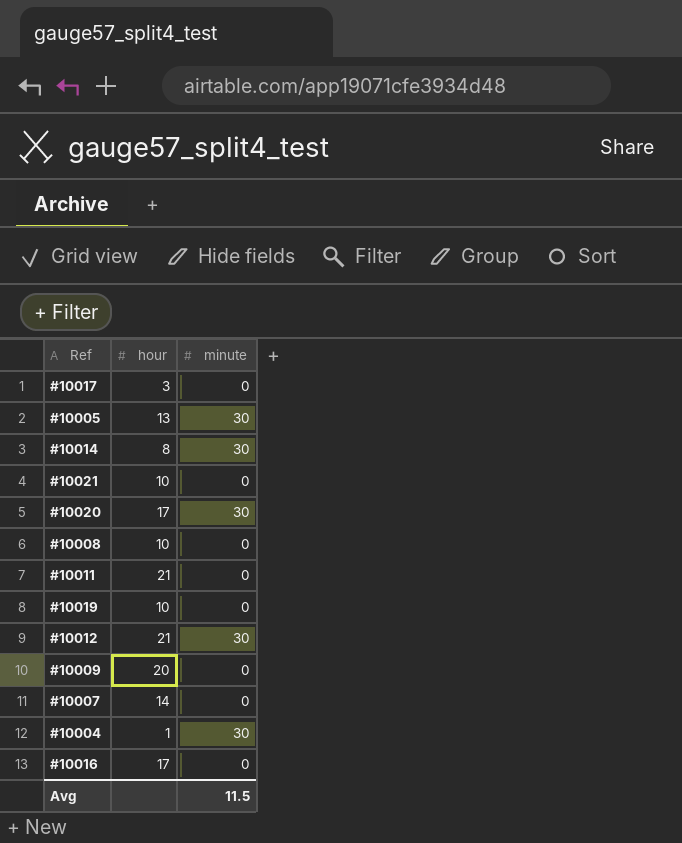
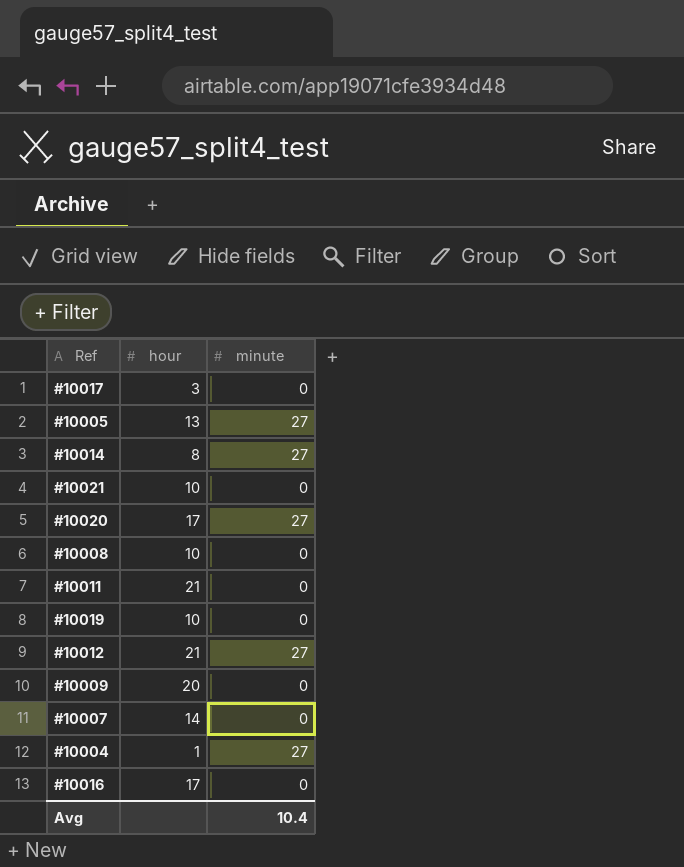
#10005 | minute: 30 -> 27
#10014 | minute: 30 -> 27
#10020 | minute: 30 -> 27
#10012 | minute: 30 -> 27
#10004 | minute: 30 -> 27
Avg | minute: 11.5 -> 10.4

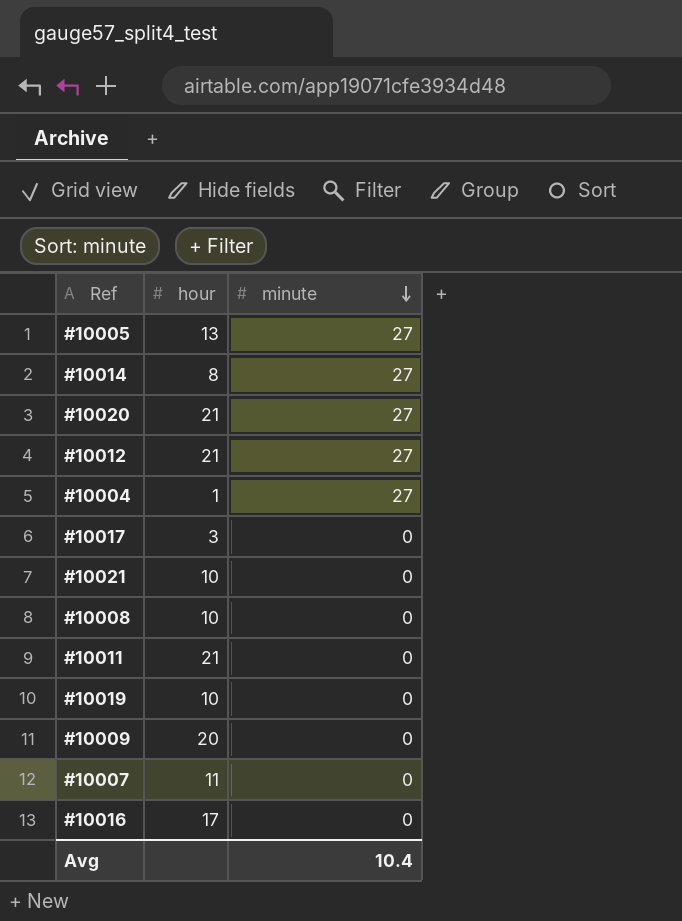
row order: none -> minute descending
#10020 | hour: 17 -> 21
#10007 | hour: 14 -> 11

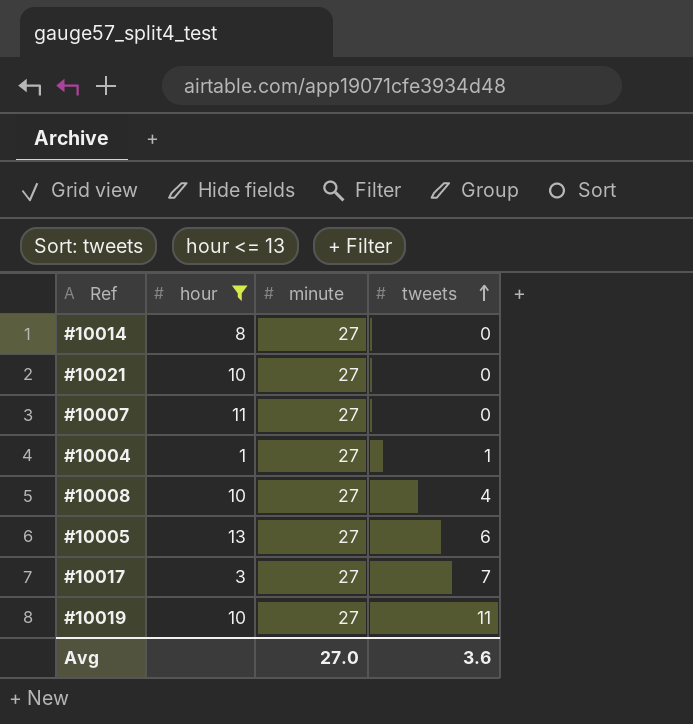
filter: none -> hour <= 13
row order: minute descending -> tweets ascending
column tweets | position: none -> 4
#10021 | minute: 0 -> 27
#10007 | minute: 0 -> 27
#10008 | minute: 0 -> 27
#10017 | minute: 0 -> 27
#10019 | minute: 0 -> 27
Avg | minute: 10.4 -> 27.0

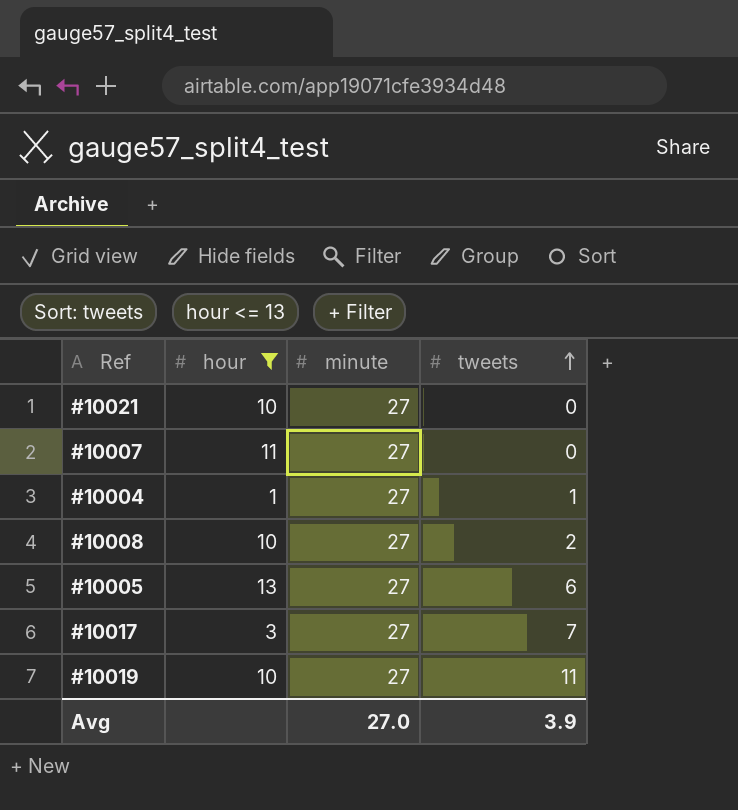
row #10014: 8 | 27 | 0 -> none
#10008 | tweets: 4 -> 2
Avg | tweets: 3.6 -> 3.9

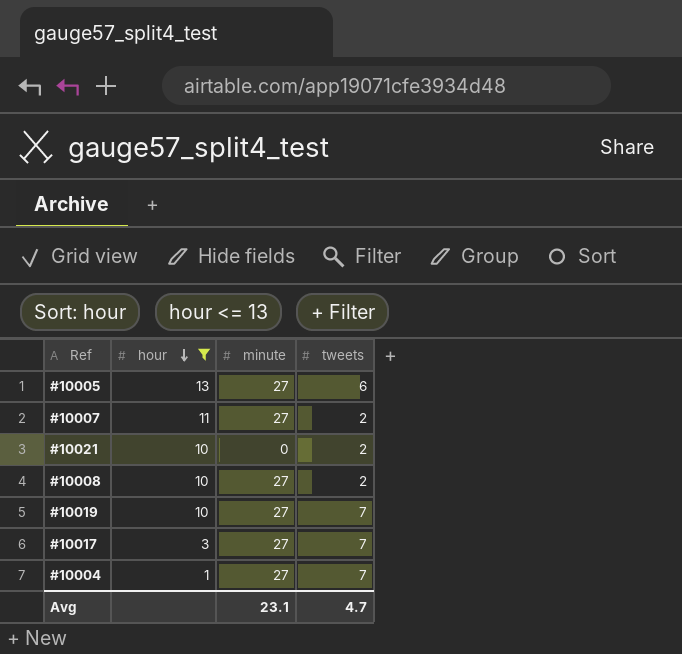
row order: tweets ascending -> hour descending
#10007 | tweets: 0 -> 2
#10021 | minute: 27 -> 0
#10021 | tweets: 0 -> 2
#10019 | tweets: 11 -> 7
#10004 | tweets: 1 -> 7
Avg | minute: 27.0 -> 23.1
Avg | tweets: 3.9 -> 4.7

